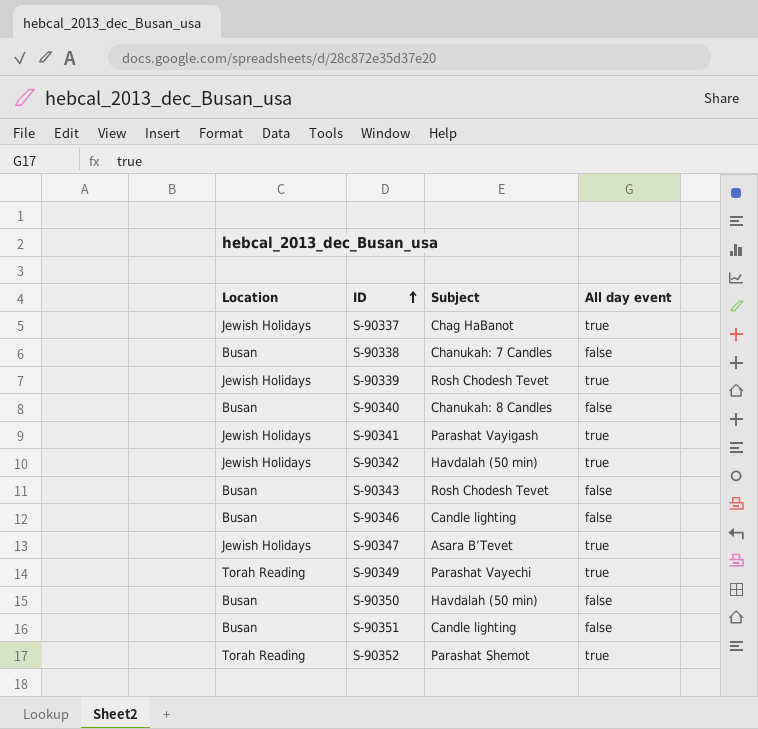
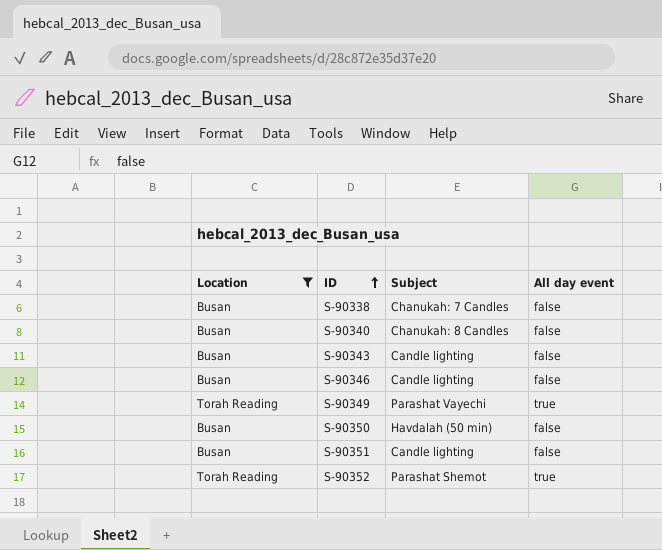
filter: none -> Location != Jewish Holidays
S-90343 | Subject: Rosh Chodesh Tevet -> Candle lighting

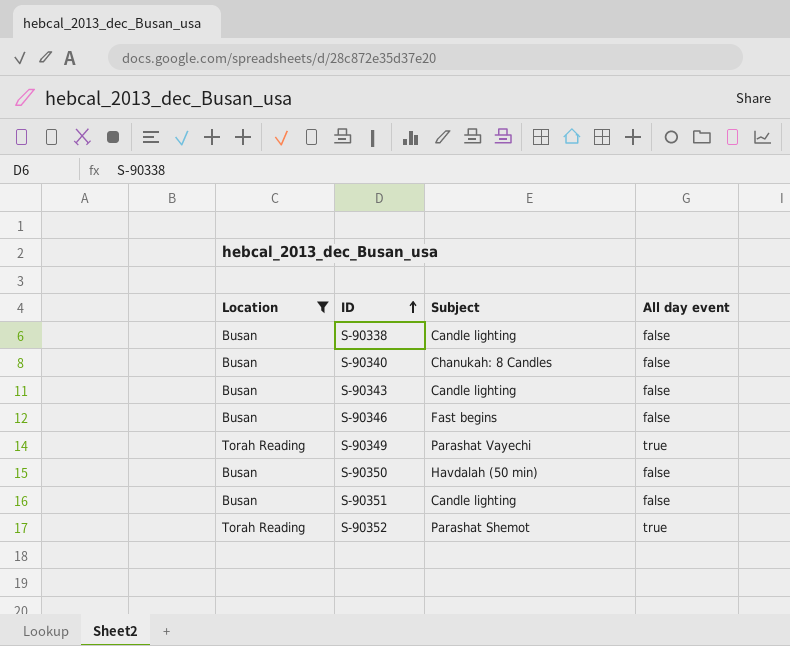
S-90338 | Subject: Chanukah: 7 Candles -> Candle lighting
S-90346 | Subject: Candle lighting -> Fast begins

